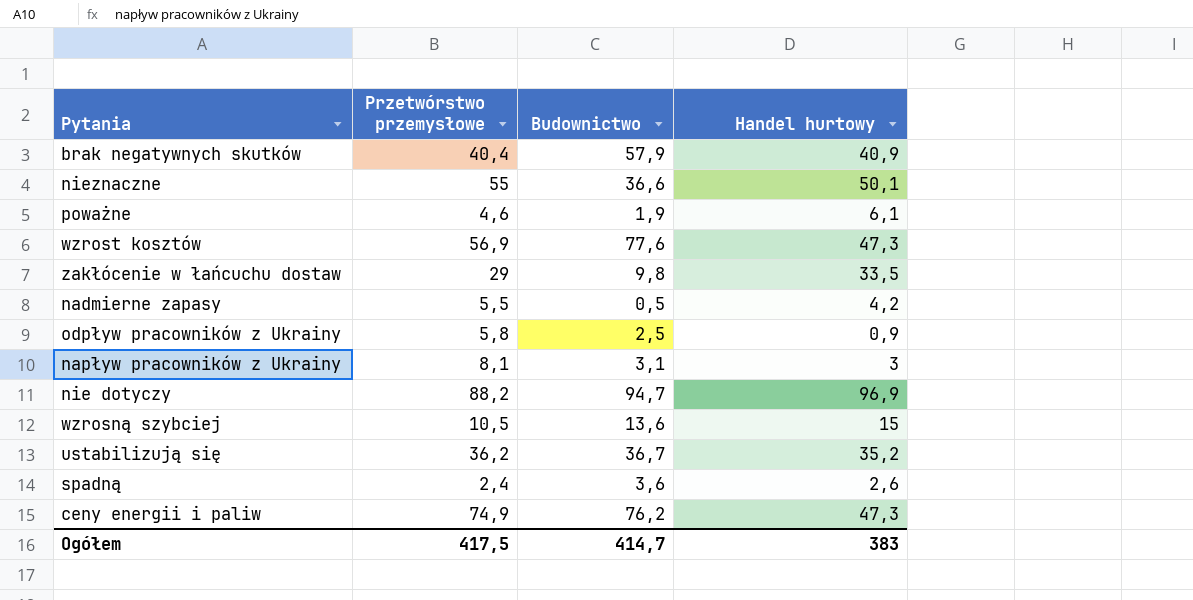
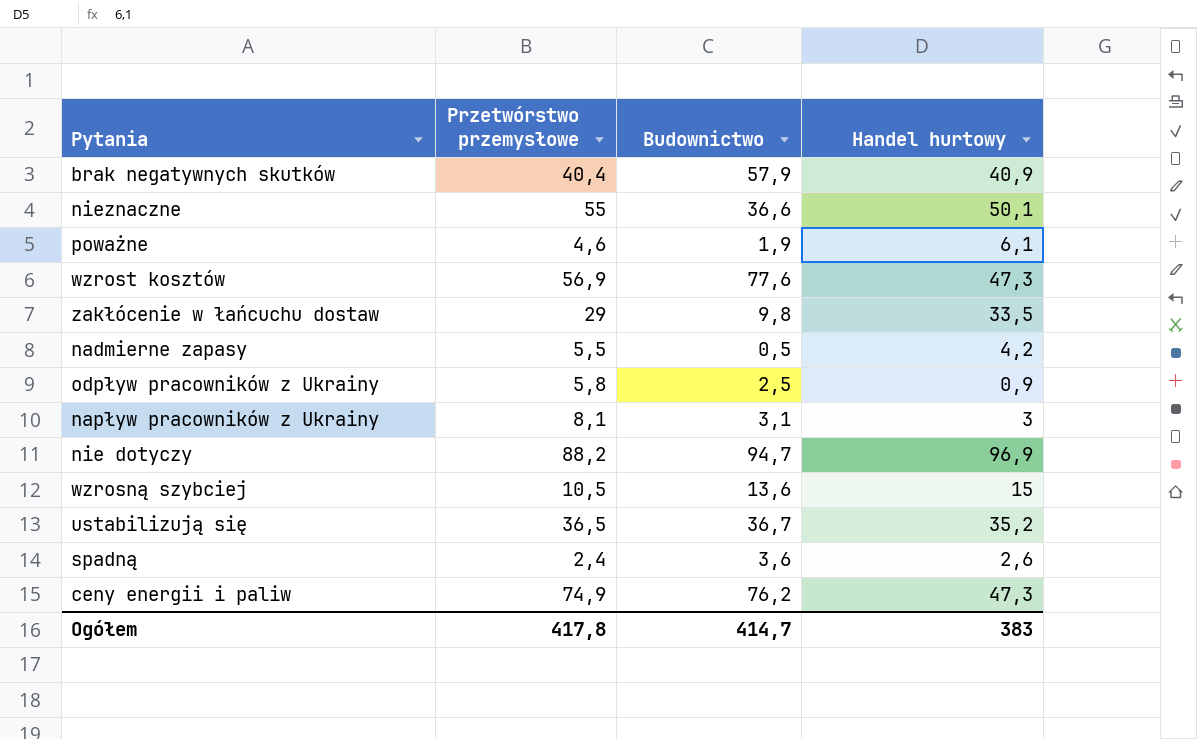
ustabilizują się | Przetwórstwo przemysłowe: 36,2 -> 36,5
Ogółem | Przetwórstwo przemysłowe: 417,5 -> 417,8

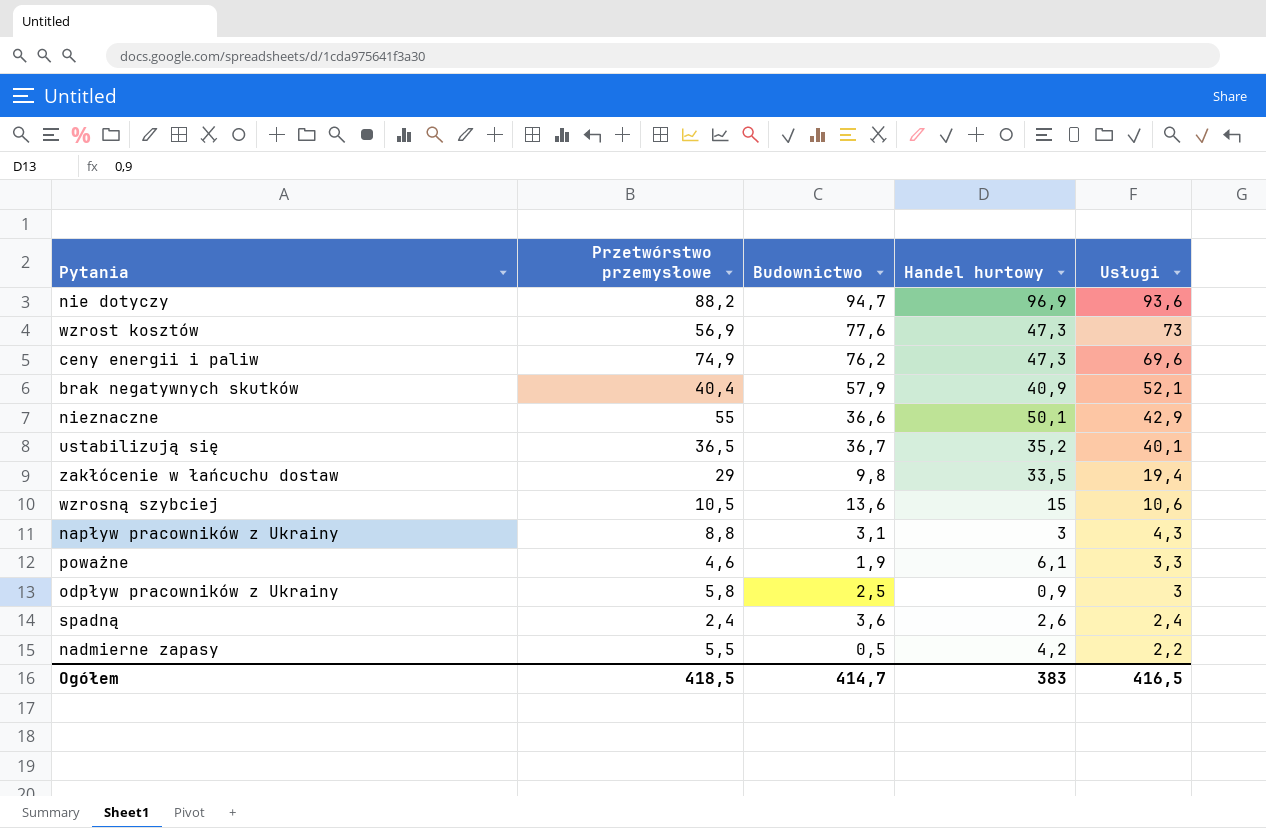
row order: none -> Usługi descending
column Usługi | position: none -> 5
napływ pracowników z Ukrainy | Przetwórstwo przemysłowe: 8,1 -> 8,8
Ogółem | Przetwórstwo przemysłowe: 417,8 -> 418,5

